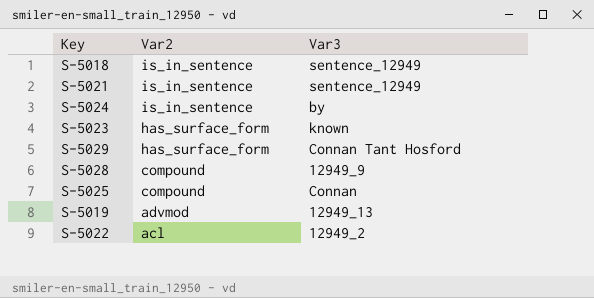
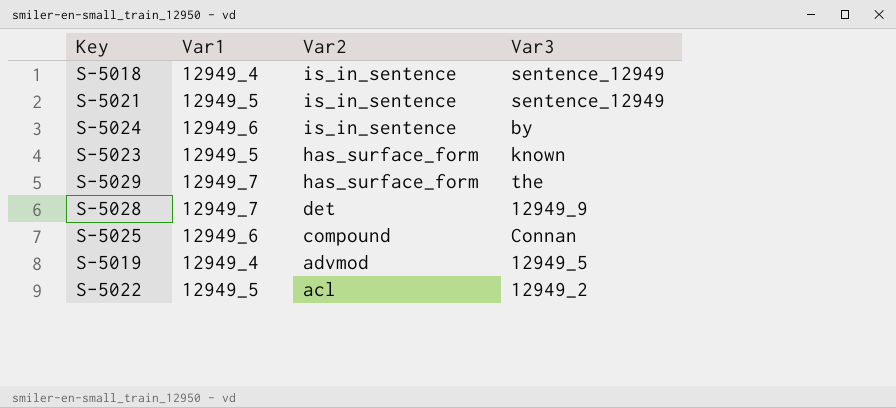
column Var1 | position: none -> 2
S-5029 | Var3: Connan Tant Hosford -> the
S-5028 | Var2: compound -> det
S-5019 | Var3: 12949_13 -> 12949_5

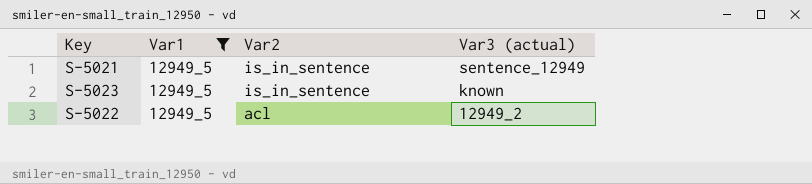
filter: none -> Var1 = 12949_5
column name: Var3 -> Var3 (actual)
S-5023 | Var2: has_surface_form -> is_in_sentence

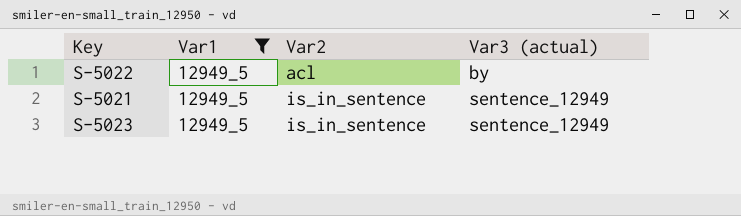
row order: Var2 descending -> Var2 ascending
S-5022 | Var3 (actual): 12949_2 -> by
S-5023 | Var3 (actual): known -> sentence_12949

